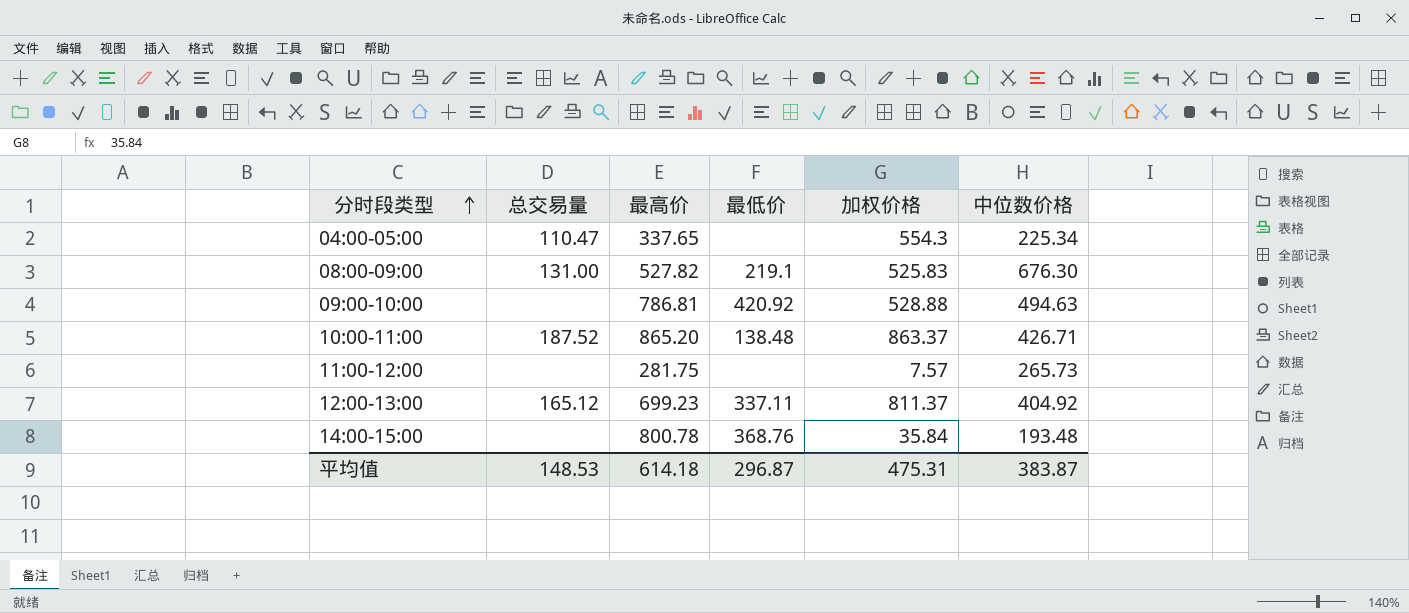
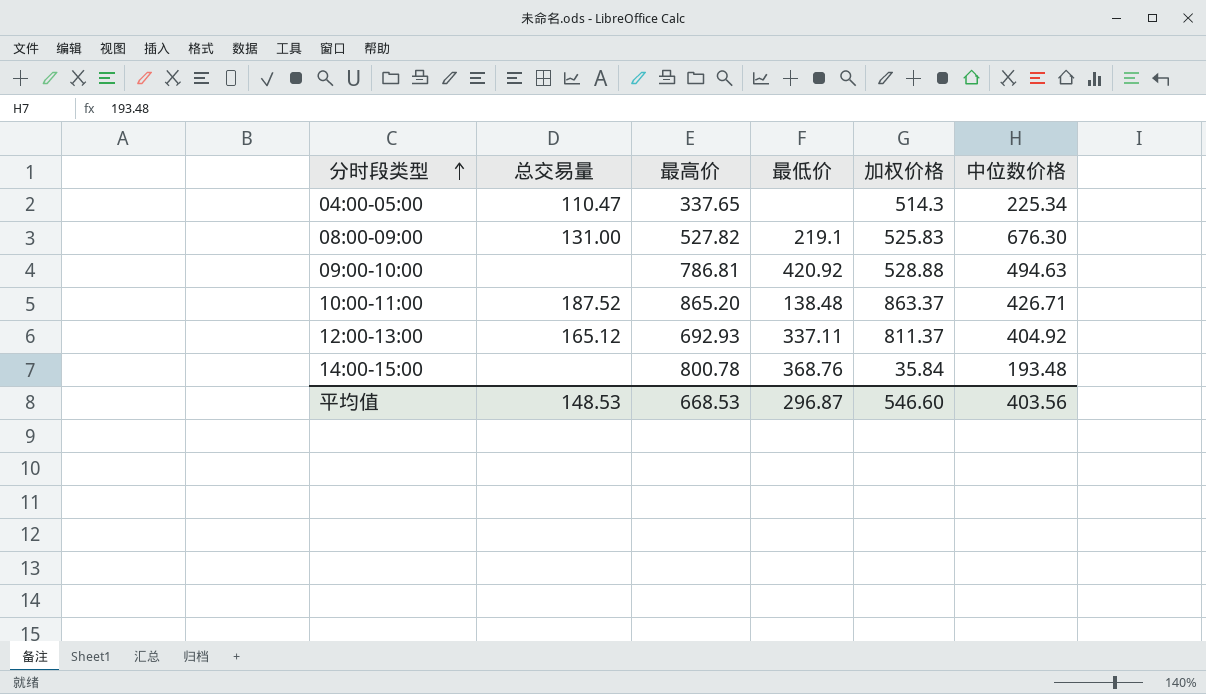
row 11:00-12:00: none | 281.75 | none | 7.57 | 265.73 -> none
04:00-05:00 | 加权价格: 554.3 -> 514.3
12:00-13:00 | 最高价: 699.23 -> 692.93
平均值 | 最高价: 614.18 -> 668.53
平均值 | 加权价格: 475.31 -> 546.60
平均值 | 中位数价格: 383.87 -> 403.56

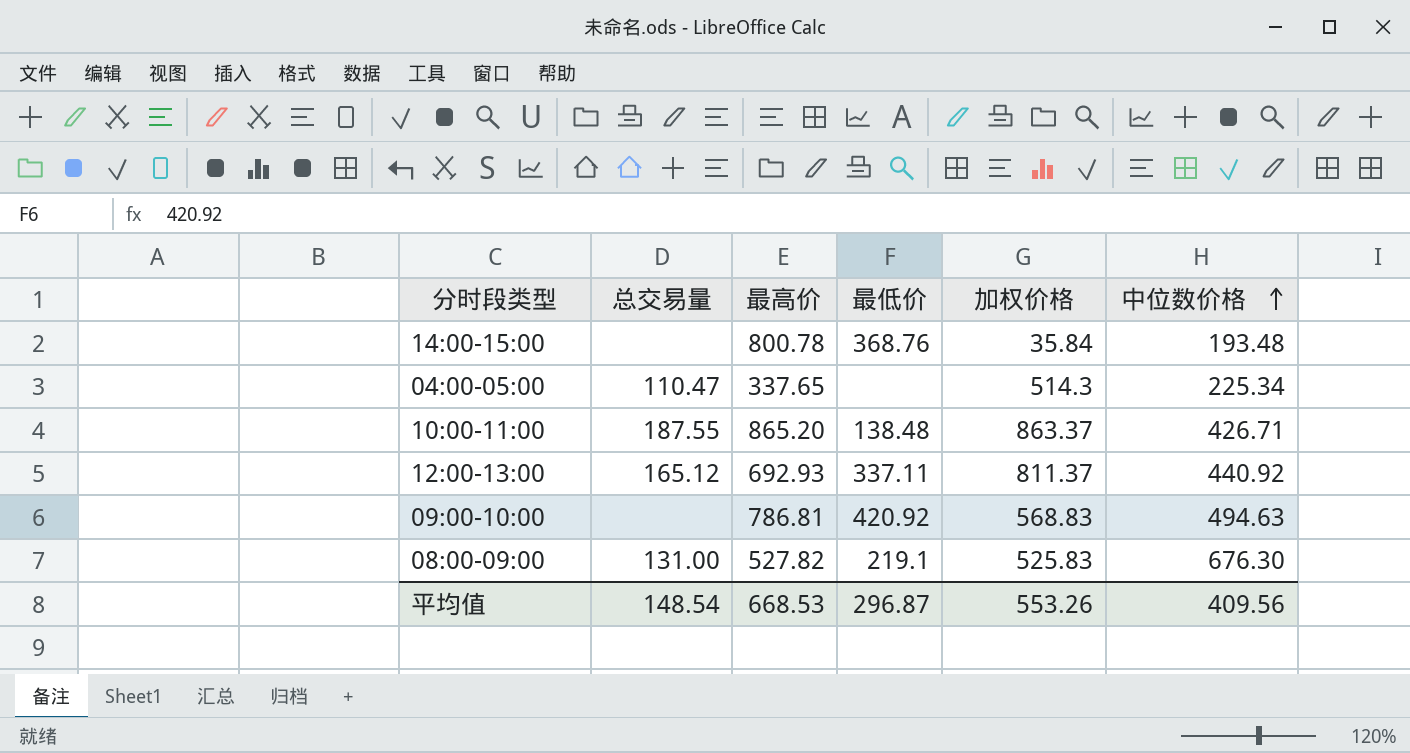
row order: 分时段类型 ascending -> 中位数价格 ascending
10:00-11:00 | 总交易量: 187.52 -> 187.55
12:00-13:00 | 中位数价格: 404.92 -> 440.92
09:00-10:00 | 加权价格: 528.88 -> 568.83
平均值 | 总交易量: 148.53 -> 148.54
平均值 | 加权价格: 546.60 -> 553.26
平均值 | 中位数价格: 403.56 -> 409.56

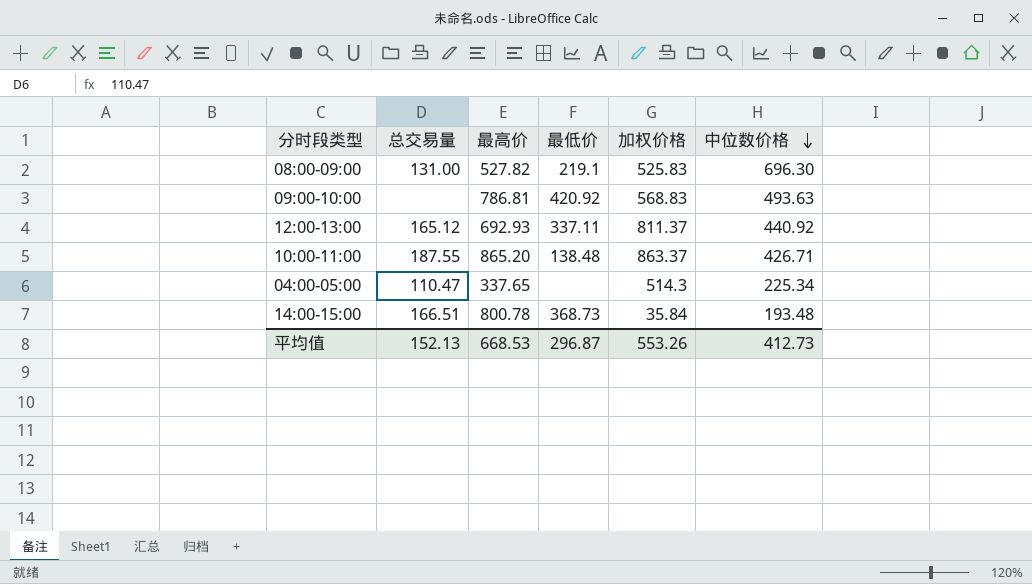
row order: 中位数价格 ascending -> 中位数价格 descending
08:00-09:00 | 中位数价格: 676.30 -> 696.30
09:00-10:00 | 中位数价格: 494.63 -> 493.63
14:00-15:00 | 总交易量: none -> 166.51
14:00-15:00 | 最低价: 368.76 -> 368.73
平均值 | 总交易量: 148.54 -> 152.13
平均值 | 中位数价格: 409.56 -> 412.73

